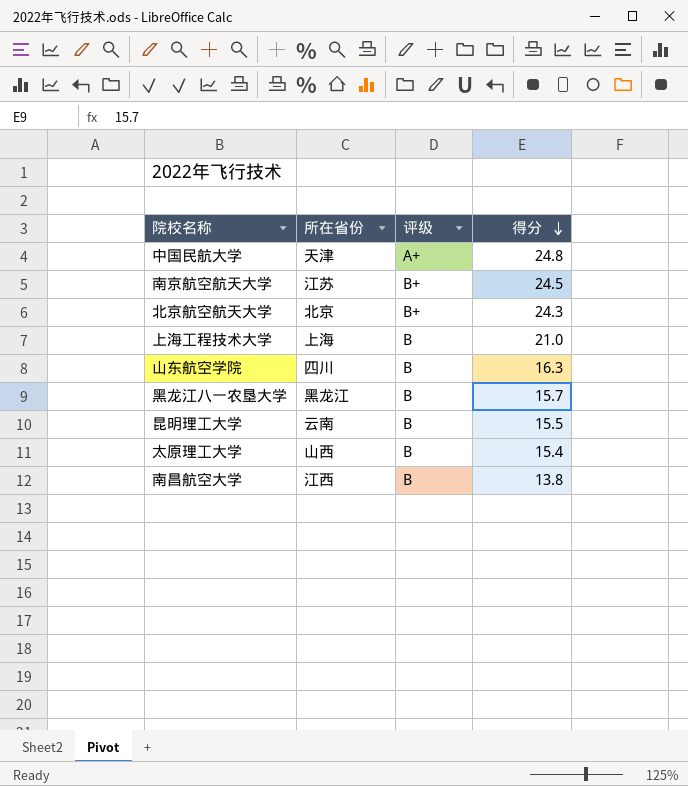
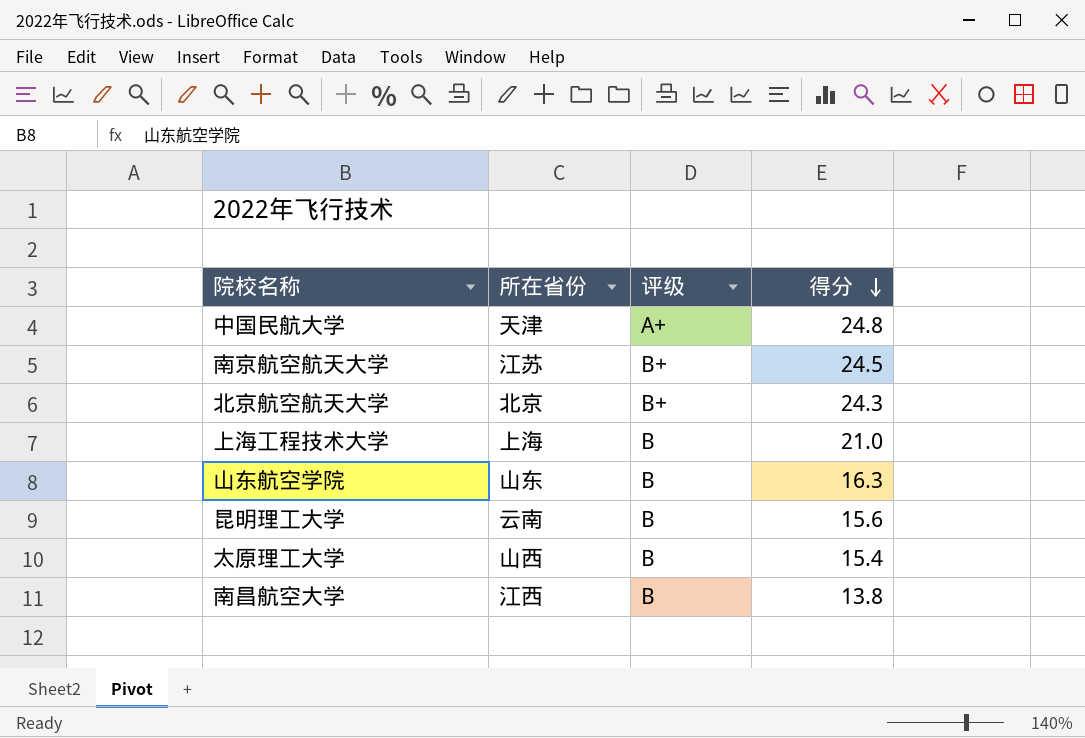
row 黑龙江八一农垦大学: 黑龙江 | B | 15.7 -> none
山东航空学院 | 所在省份: 四川 -> 山东
昆明理工大学 | 得分: 15.5 -> 15.6

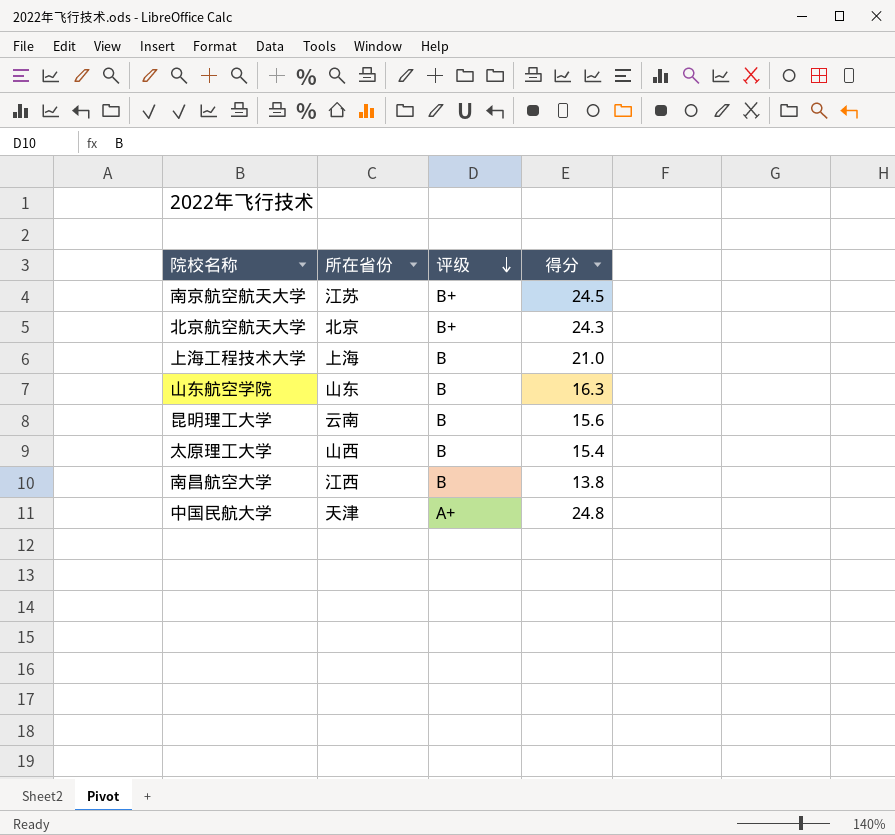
row order: 得分 descending -> 评级 descending

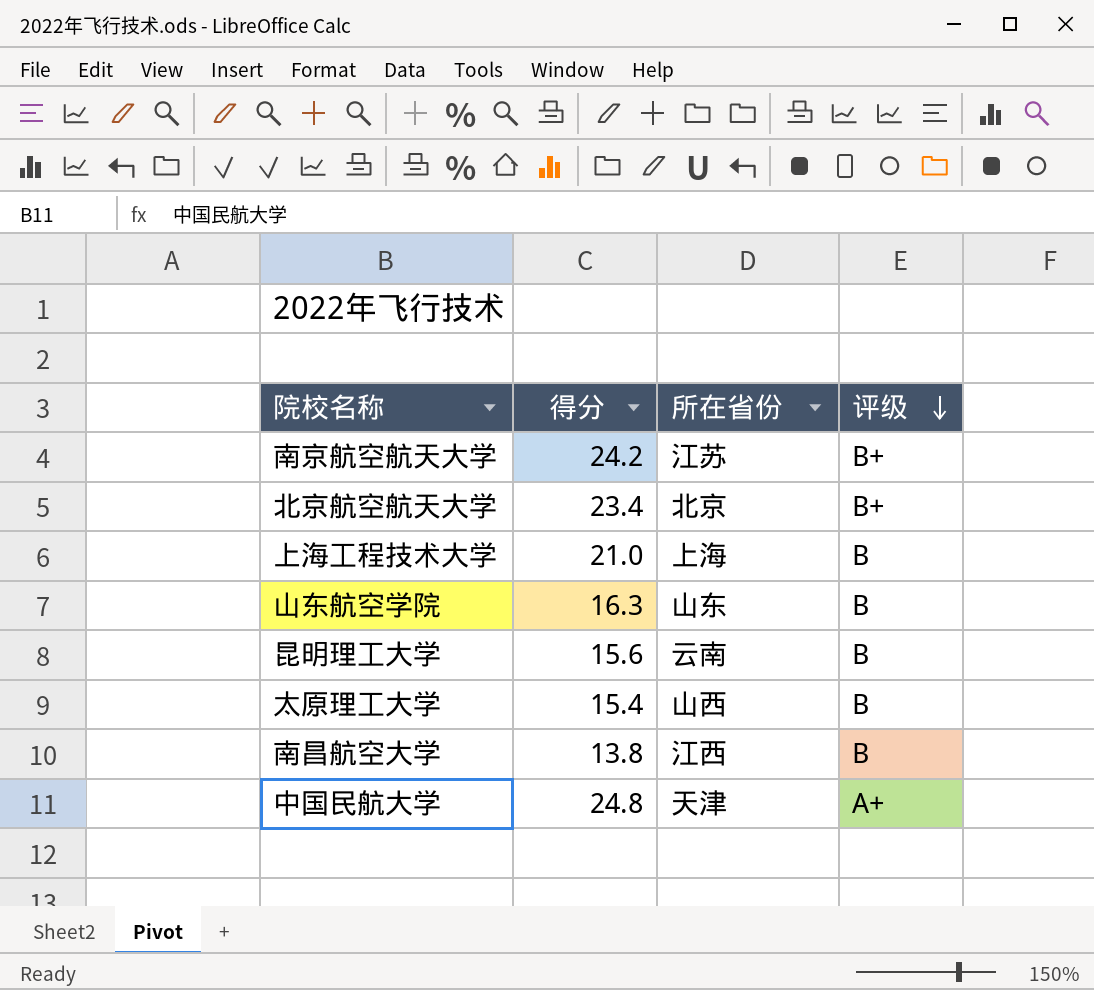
column 得分 | position: 4 -> 2
南京航空航天大学 | 得分: 24.5 -> 24.2
北京航空航天大学 | 得分: 24.3 -> 23.4

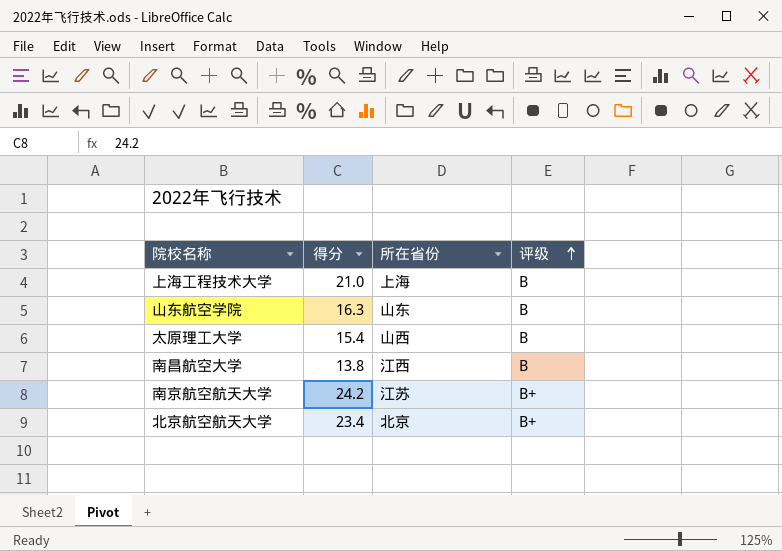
row order: 评级 descending -> 评级 ascending
row 昆明理工大学: 15.6 | 云南 | B -> none
row 中国民航大学: 24.8 | 天津 | A+ -> none

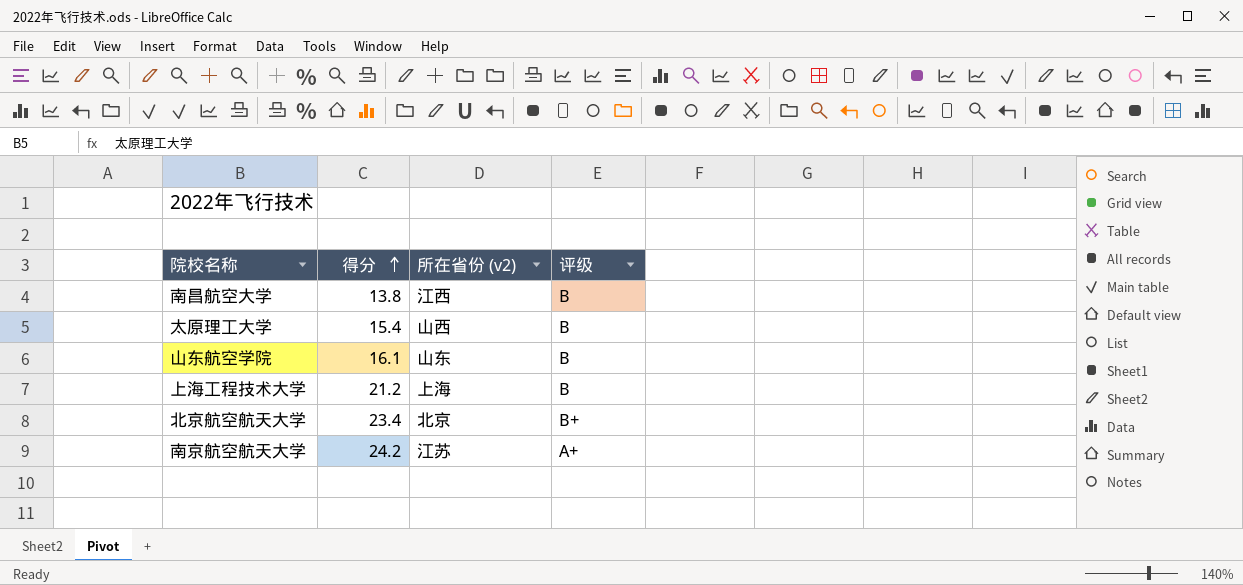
row order: 评级 ascending -> 得分 ascending
column name: 所在省份 -> 所在省份 (v2)
山东航空学院 | 得分: 16.3 -> 16.1
上海工程技术大学 | 得分: 21.0 -> 21.2
南京航空航天大学 | 评级: B+ -> A+

